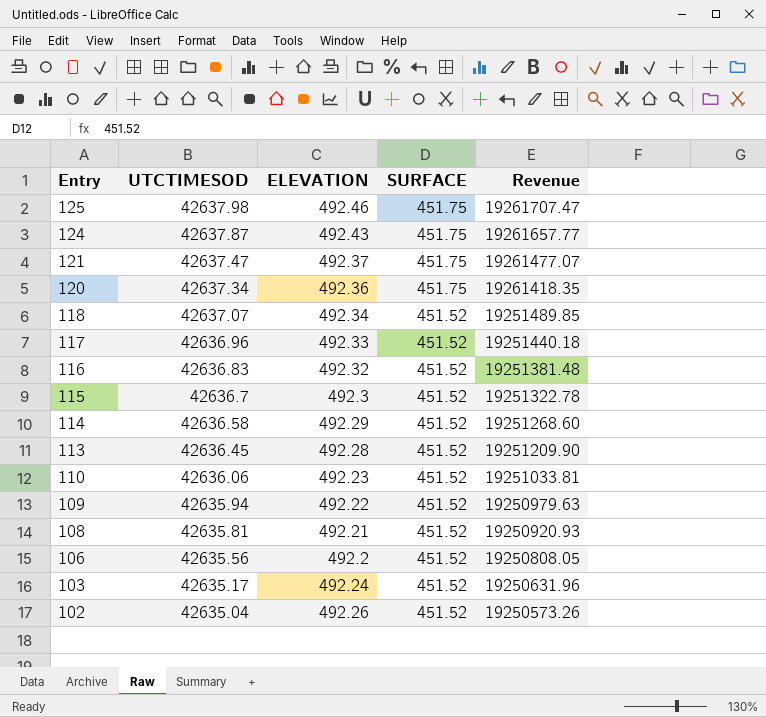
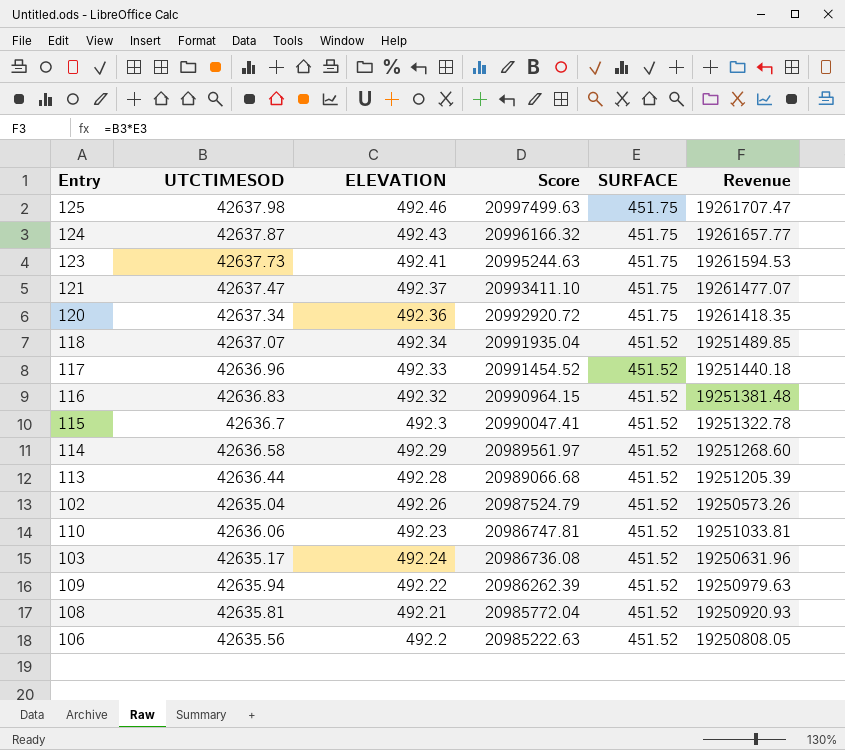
row order: Entry descending -> Score descending
column Score | formula: none -> [UTCTIMESOD] * [ELEVATION]
row 123: none -> 42637.73 | 492.41 | 20995244.63 | 451.75 | 19261594.53
113 | UTCTIMESOD: 42636.45 -> 42636.44
113 | Revenue: 19251209.90 -> 19251205.39

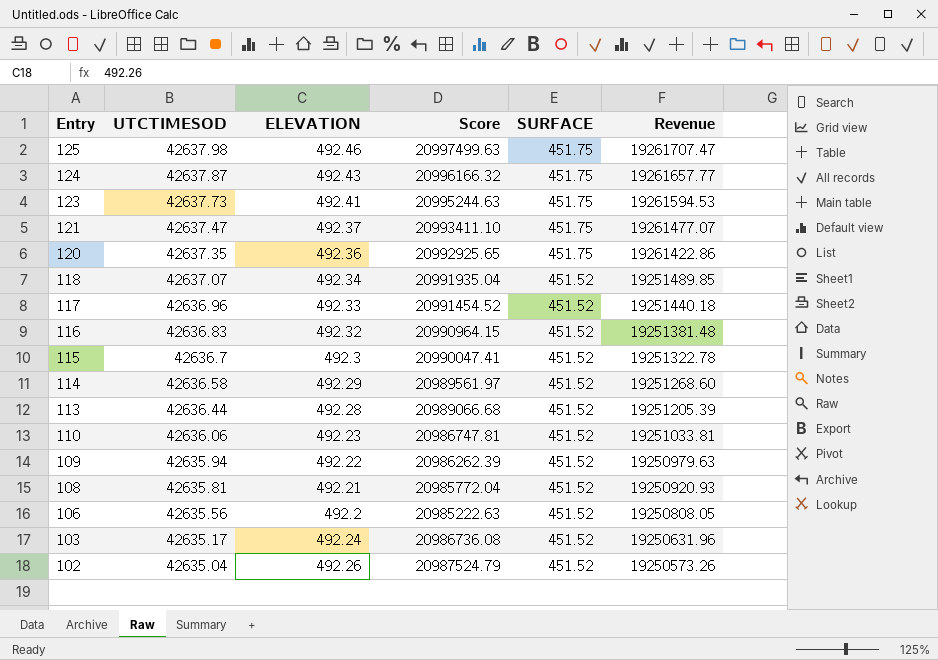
row order: Score descending -> Entry descending
120 | UTCTIMESOD: 42637.34 -> 42637.35
120 | Score: 20992920.72 -> 20992925.65
120 | Revenue: 19261418.35 -> 19261422.86

